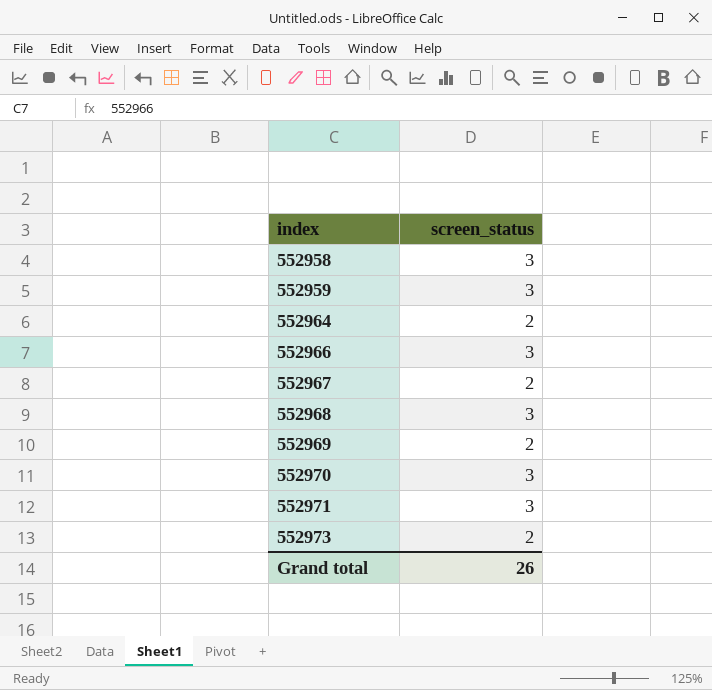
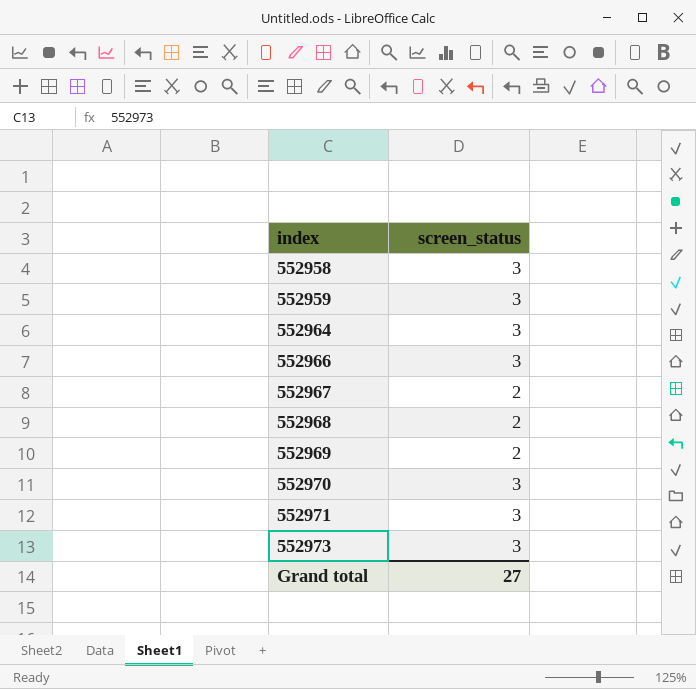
552964 | screen_status: 2 -> 3
552968 | screen_status: 3 -> 2
552973 | screen_status: 2 -> 3
Grand total | screen_status: 26 -> 27

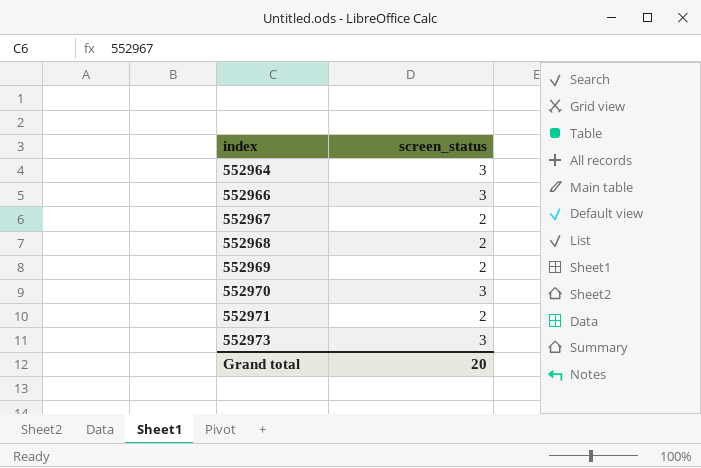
row 552958: 3 -> none
row 552959: 3 -> none
552971 | screen_status: 3 -> 2
Grand total | screen_status: 27 -> 20

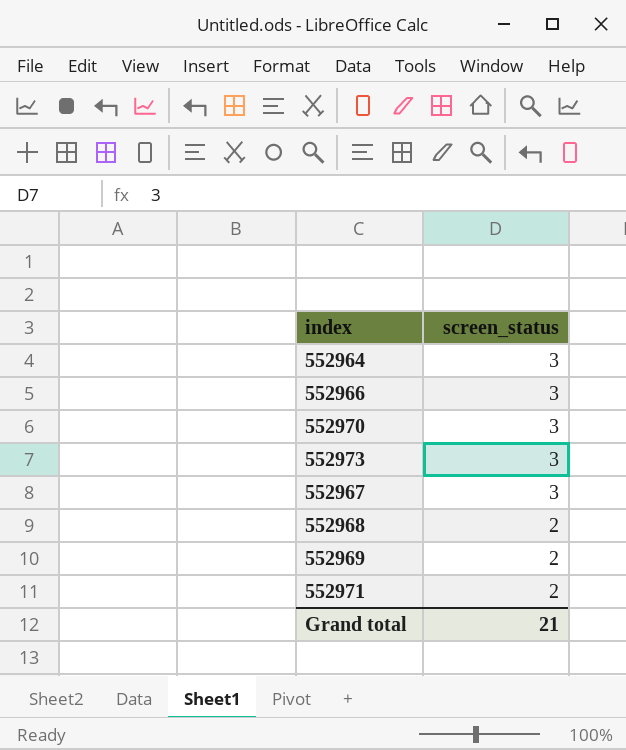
row order: index ascending -> screen_status descending
552967 | screen_status: 2 -> 3
Grand total | screen_status: 20 -> 21

